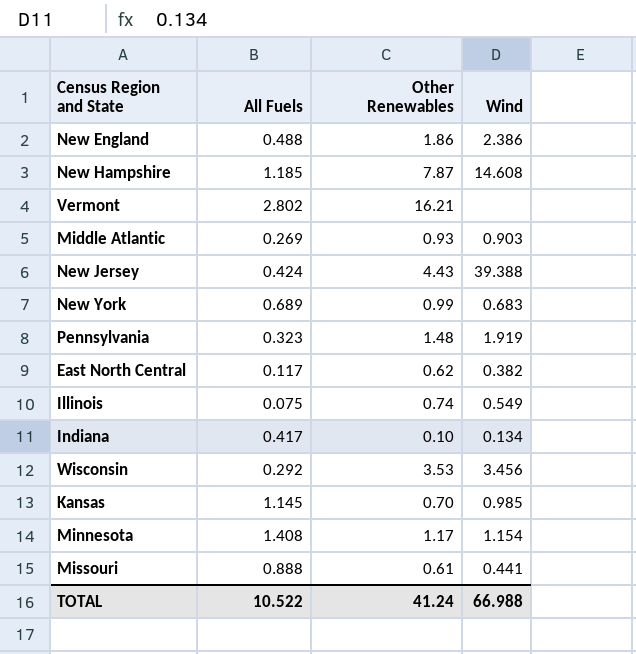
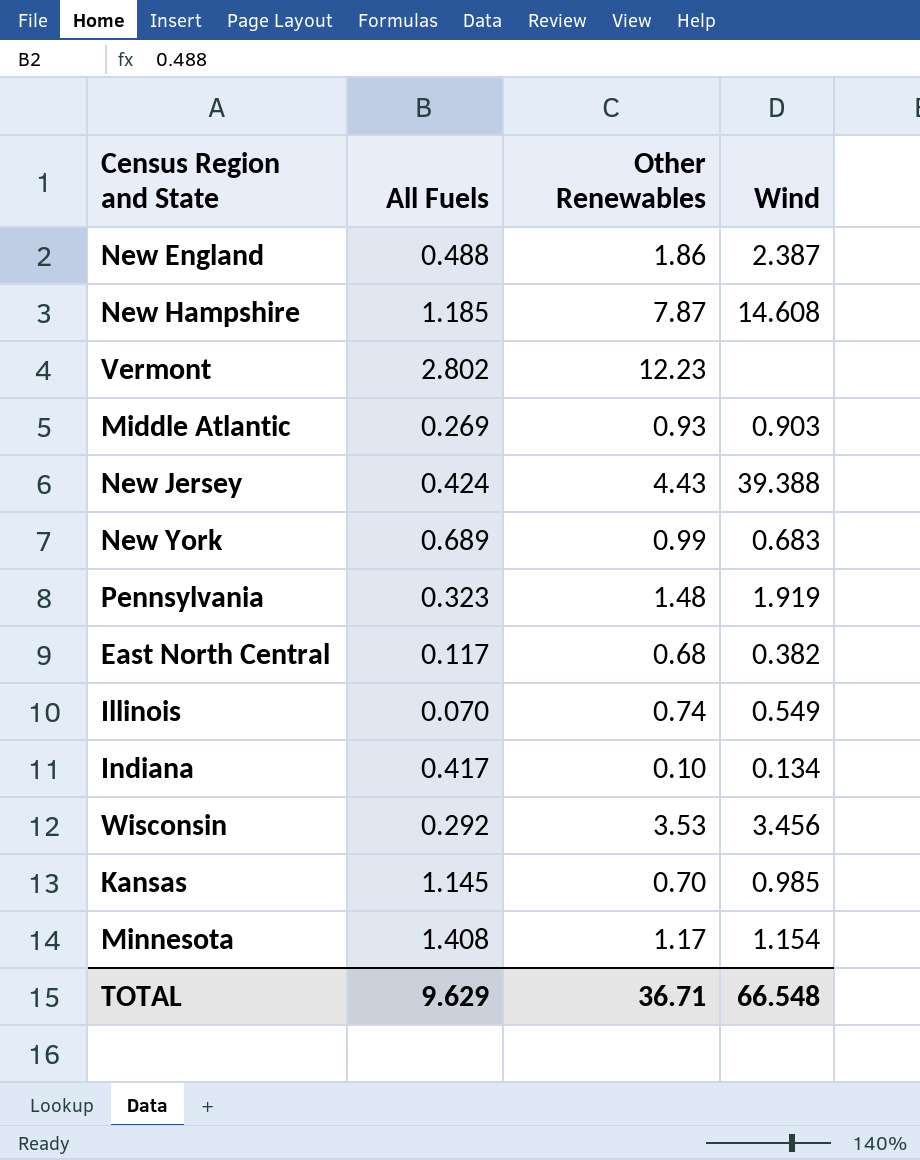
row Missouri: 0.888 | 0.61 | 0.441 -> none
New England | Wind: 2.386 -> 2.387
Vermont | Other Renewables: 16.21 -> 12.23
East North Central | Other Renewables: 0.62 -> 0.68
Illinois | All Fuels: 0.075 -> 0.070
TOTAL | All Fuels: 10.522 -> 9.629
TOTAL | Other Renewables: 41.24 -> 36.71
TOTAL | Wind: 66.988 -> 66.548

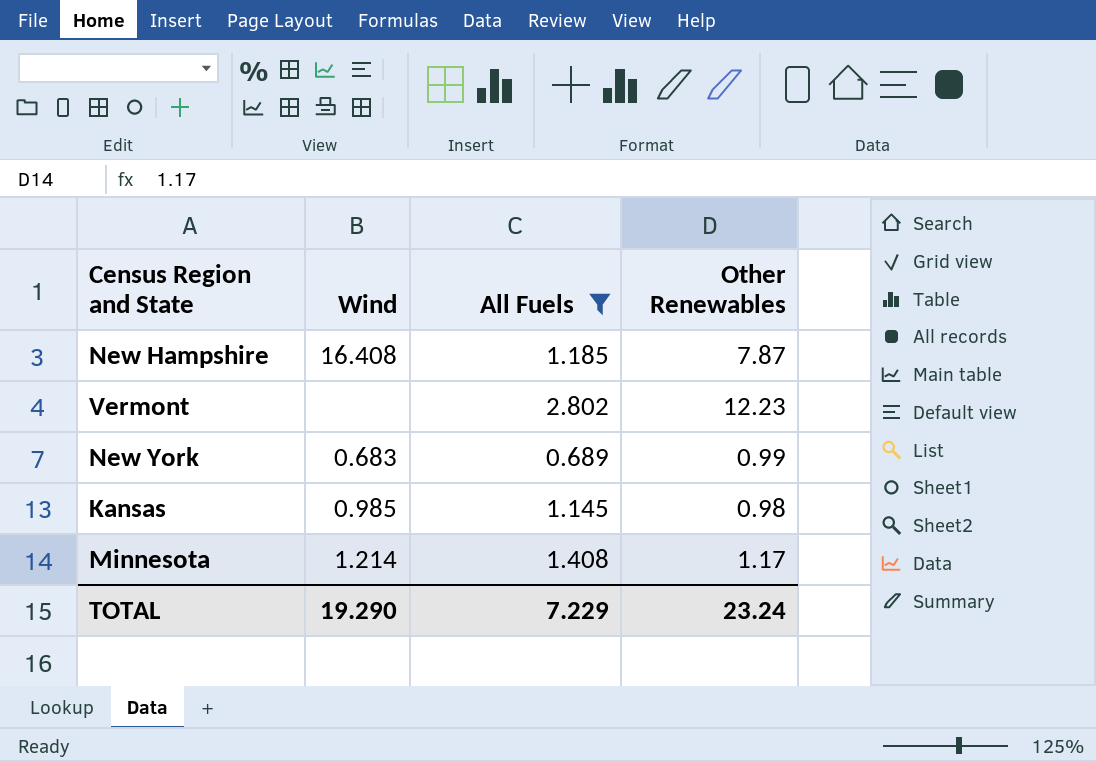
filter: none -> All Fuels >= 0.689
column Wind | position: 4 -> 2
New Hampshire | Wind: 14.608 -> 16.408
Kansas | Other Renewables: 0.70 -> 0.98
Minnesota | Wind: 1.154 -> 1.214
TOTAL | Wind: 66.548 -> 19.290
TOTAL | All Fuels: 9.629 -> 7.229
TOTAL | Other Renewables: 36.71 -> 23.24

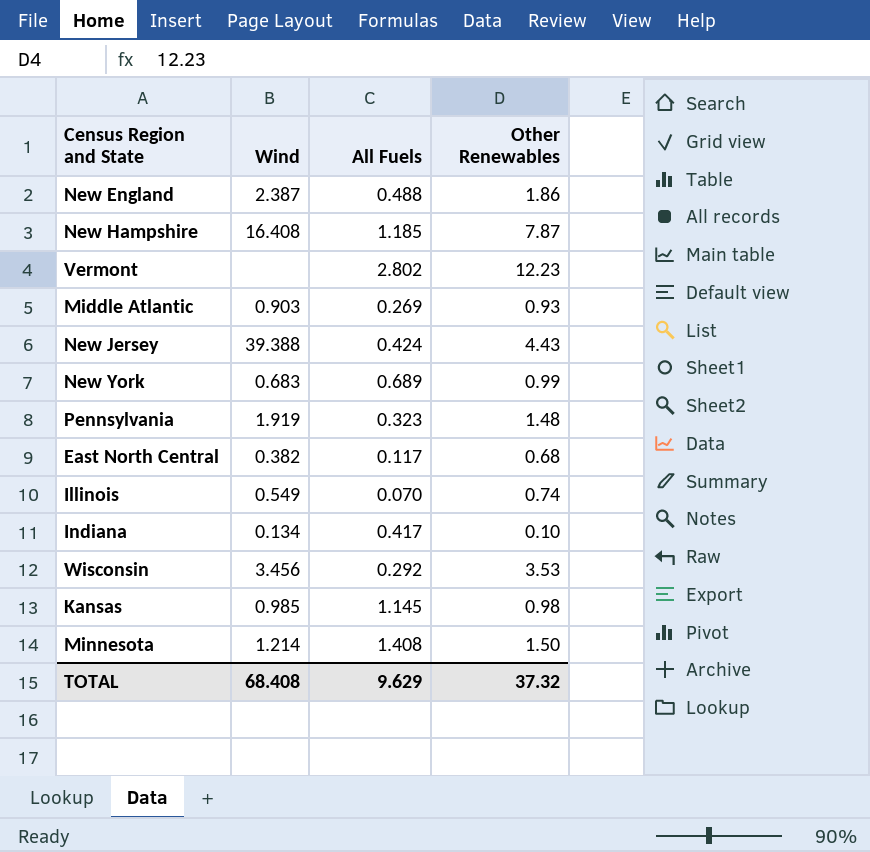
filter: All Fuels >= 0.689 -> none
Minnesota | Other Renewables: 1.17 -> 1.50
TOTAL | Wind: 19.290 -> 68.408
TOTAL | All Fuels: 7.229 -> 9.629
TOTAL | Other Renewables: 23.24 -> 37.32

